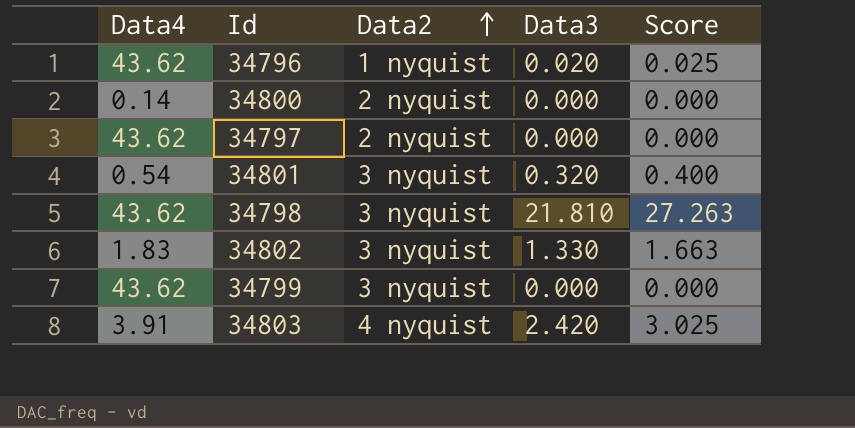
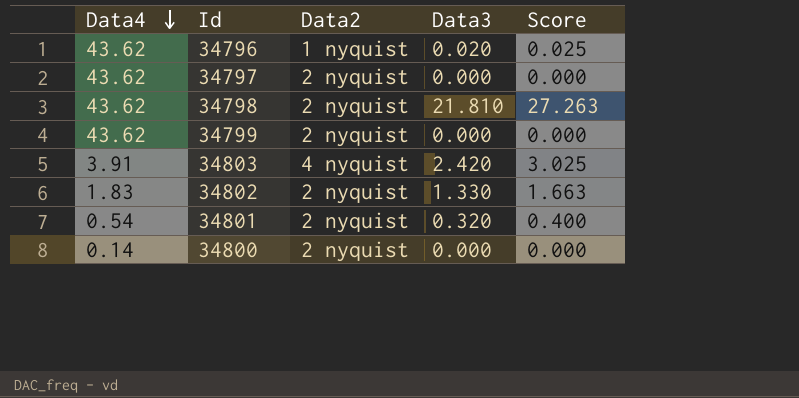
row order: Data2 ascending -> Data4 descending
34798 | Data2: 3 nyquist -> 2 nyquist
34799 | Data2: 3 nyquist -> 2 nyquist
34802 | Data2: 3 nyquist -> 2 nyquist
34801 | Data2: 3 nyquist -> 2 nyquist

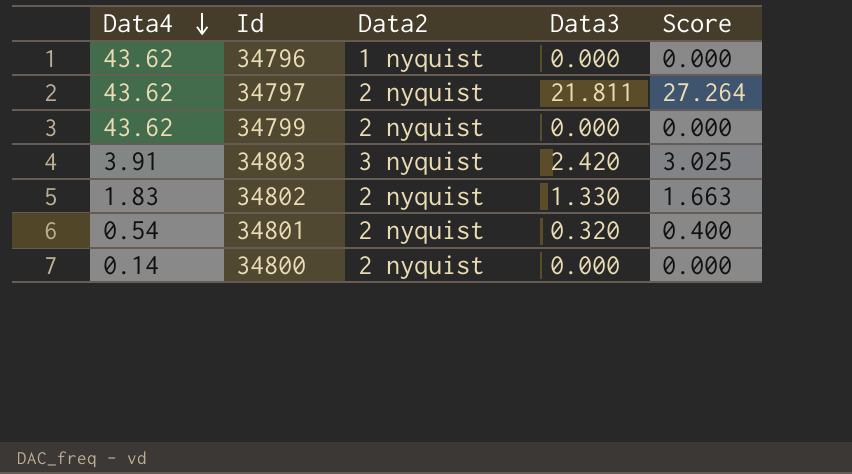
row 34798: 43.62 | 2 nyquist | 21.810 | 27.263 -> none
34796 | Data3: 0.020 -> 0.000
34796 | Score: 0.025 -> 0.000
34797 | Data3: 0.000 -> 21.811
34797 | Score: 0.000 -> 27.264
34803 | Data2: 4 nyquist -> 3 nyquist

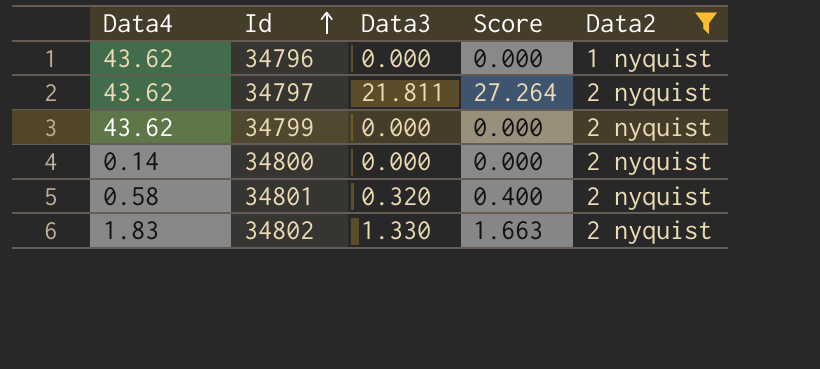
filter: none -> Data2 != 3 nyquist
row order: Data4 descending -> Id ascending
column Data2 | position: 3 -> 5
34801 | Data4: 0.54 -> 0.58

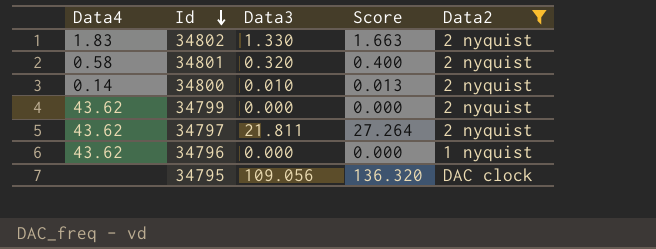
row order: Id ascending -> Id descending
34800 | Data3: 0.000 -> 0.010
34800 | Score: 0.000 -> 0.013
row 34795: none -> none | 109.056 | 136.320 | DAC clock

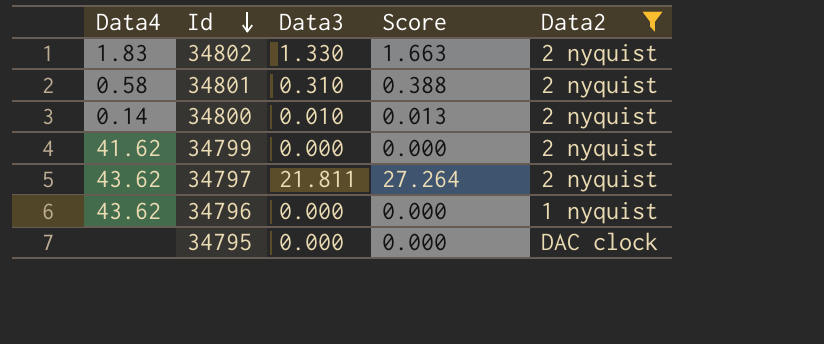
34801 | Data3: 0.320 -> 0.310
34801 | Score: 0.400 -> 0.388
34799 | Data4: 43.62 -> 41.62
34795 | Data3: 109.056 -> 0.000
34795 | Score: 136.320 -> 0.000

